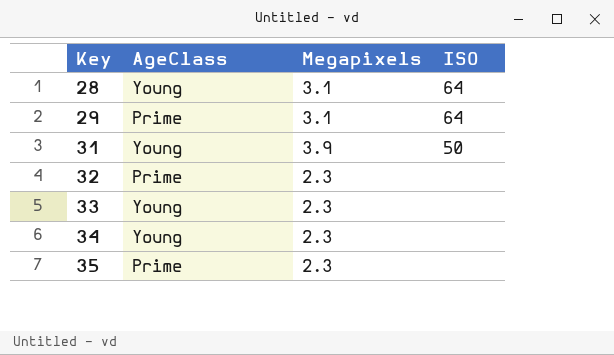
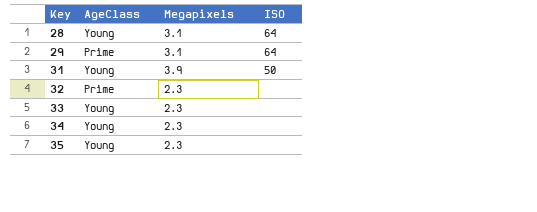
35 | AgeClass: Prime -> Young

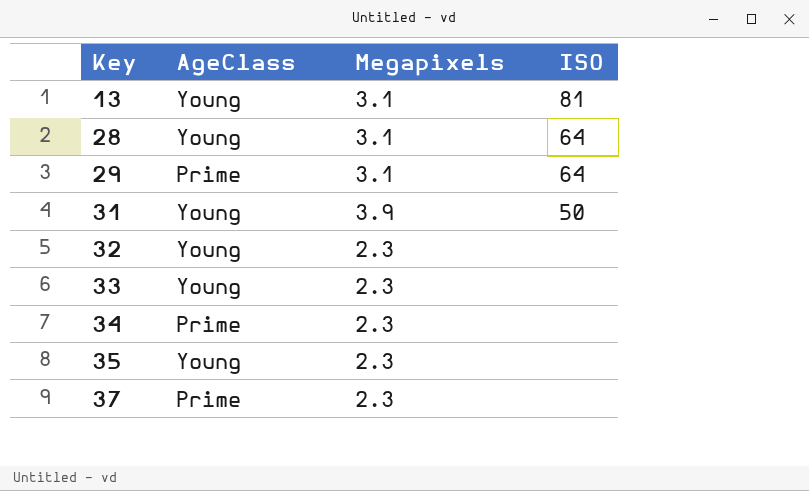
row 13: none -> Young | 3.1 | 81
32 | AgeClass: Prime -> Young
34 | AgeClass: Young -> Prime
row 37: none -> Prime | 2.3 | none

